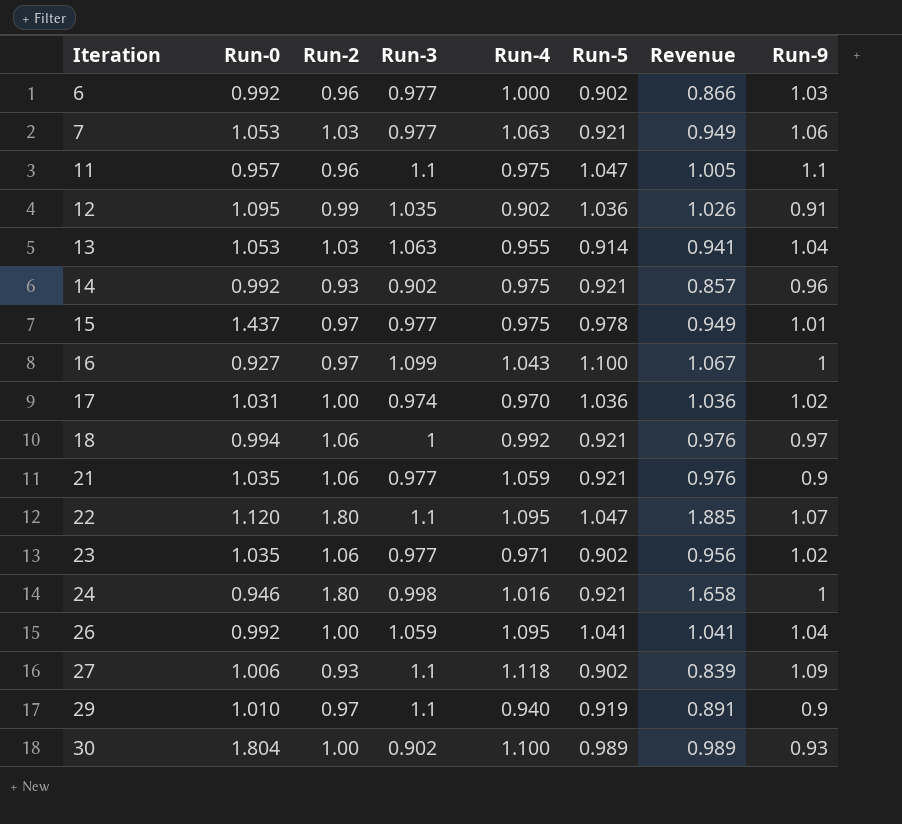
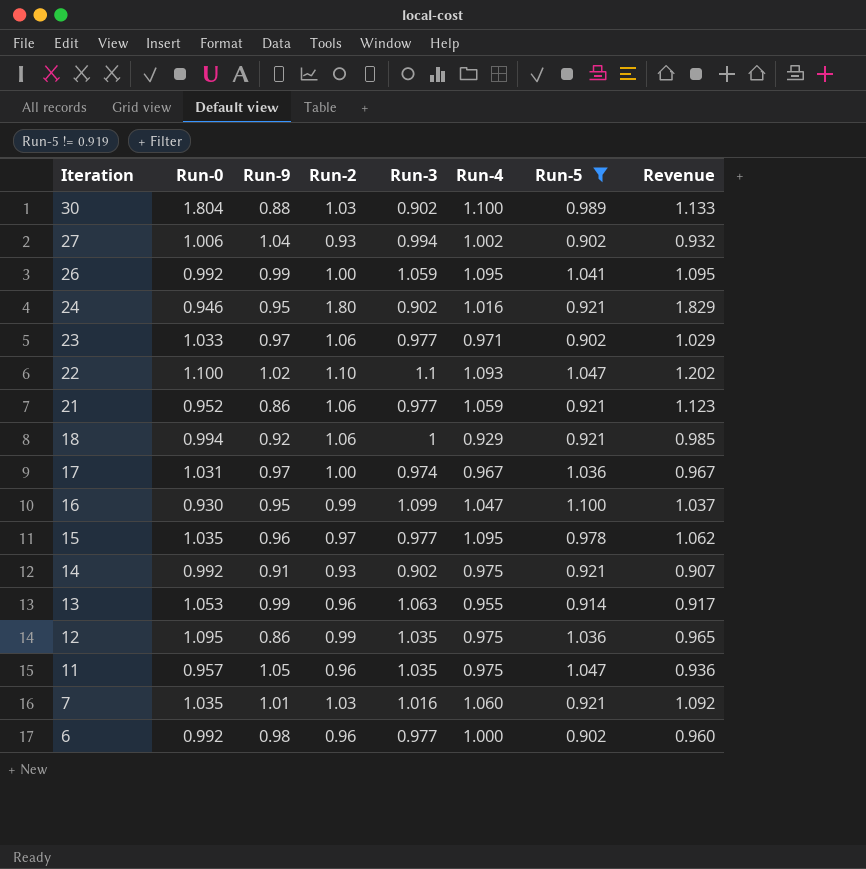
filter: none -> Run-5 != 0.919
row order: Iteration ascending -> Iteration descending
column Run-9 | position: 8 -> 3
column Revenue | formula: [Run-2] * [Run-5] -> [Run-2] * [Run-4]
30 | Run-9: 0.93 -> 0.88
30 | Run-2: 1.00 -> 1.03
27 | Run-9: 1.09 -> 1.04
27 | Run-3: 1.1 -> 0.994
27 | Run-4: 1.118 -> 1.002
26 | Run-9: 1.04 -> 0.99
24 | Run-9: 1 -> 0.95
24 | Run-3: 0.998 -> 0.902
23 | Run-0: 1.035 -> 1.033
23 | Run-9: 1.02 -> 0.97
22 | Run-0: 1.120 -> 1.100
22 | Run-9: 1.07 -> 1.02
22 | Run-2: 1.80 -> 1.10
22 | Run-4: 1.095 -> 1.093
21 | Run-0: 1.035 -> 0.952
21 | Run-9: 0.9 -> 0.86
18 | Run-9: 0.97 -> 0.92
18 | Run-4: 0.992 -> 0.929
17 | Run-9: 1.02 -> 0.97
17 | Run-4: 0.970 -> 0.967
16 | Run-0: 0.927 -> 0.930
16 | Run-9: 1 -> 0.95
16 | Run-2: 0.97 -> 0.99
16 | Run-4: 1.043 -> 1.047
15 | Run-0: 1.437 -> 1.035
15 | Run-9: 1.01 -> 0.96
15 | Run-4: 0.975 -> 1.095
14 | Run-9: 0.96 -> 0.91
13 | Run-9: 1.04 -> 0.99
13 | Run-2: 1.03 -> 0.96
12 | Run-9: 0.91 -> 0.86
12 | Run-4: 0.902 -> 0.975
11 | Run-9: 1.1 -> 1.05
11 | Run-3: 1.1 -> 1.035
7 | Run-0: 1.053 -> 1.035
7 | Run-9: 1.06 -> 1.01
7 | Run-3: 0.977 -> 1.016
7 | Run-4: 1.063 -> 1.060
6 | Run-9: 1.03 -> 0.98

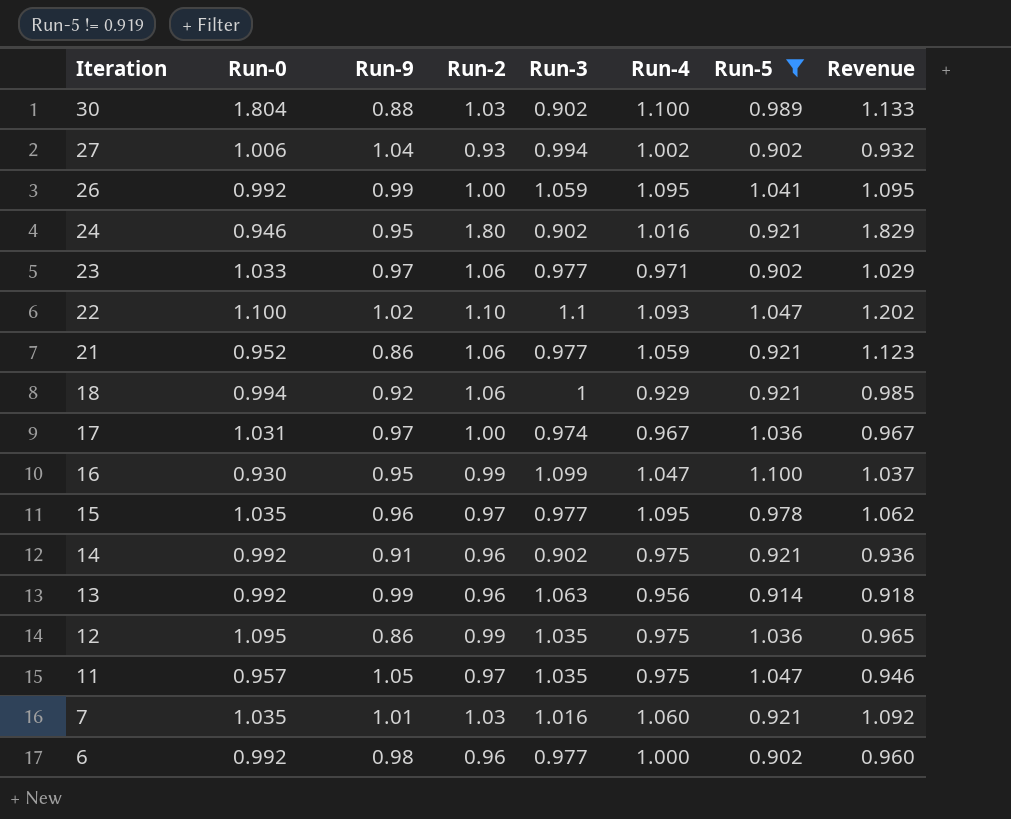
14 | Run-2: 0.93 -> 0.96
14 | Revenue: 0.907 -> 0.936
13 | Run-0: 1.053 -> 0.992
13 | Run-4: 0.955 -> 0.956
13 | Revenue: 0.917 -> 0.918
11 | Run-2: 0.96 -> 0.97
11 | Revenue: 0.936 -> 0.946

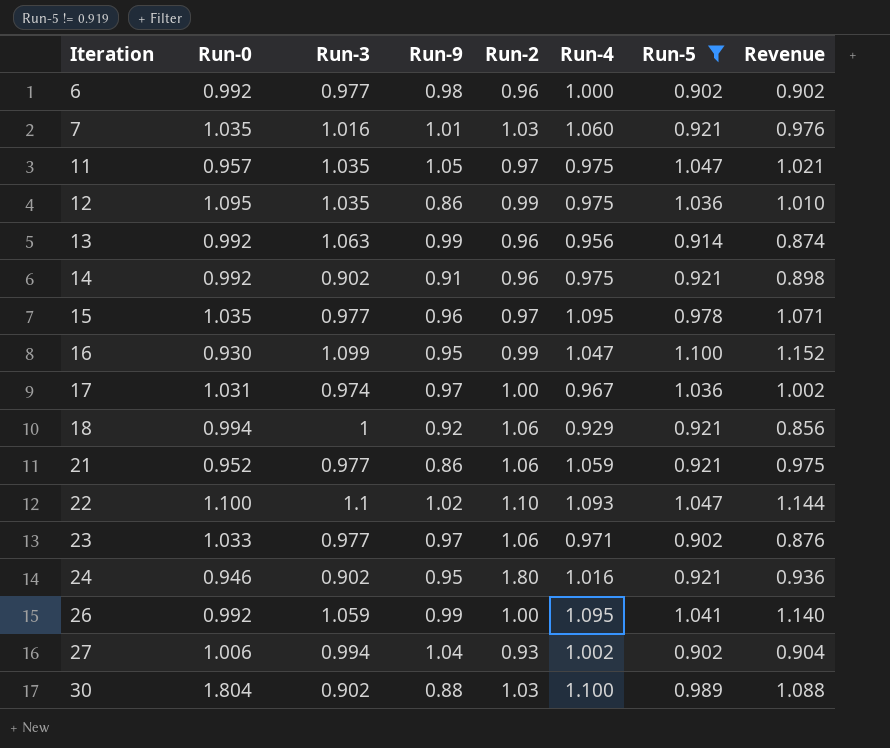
row order: Iteration descending -> Iteration ascending
column Run-3 | position: 5 -> 3
column Revenue | formula: [Run-2] * [Run-4] -> [Run-4] * [Run-5]

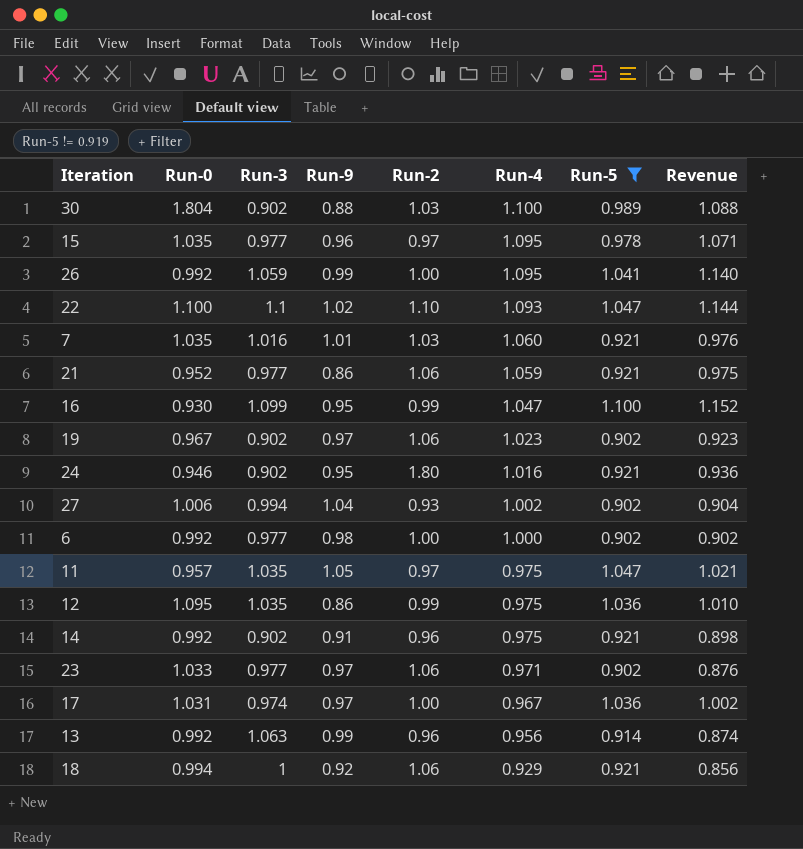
row order: Iteration ascending -> Run-4 descending
row 19: none -> 0.967 | 0.902 | 0.97 | 1.06 | 1.023 | 0.902 | 0.923
6 | Run-2: 0.96 -> 1.00

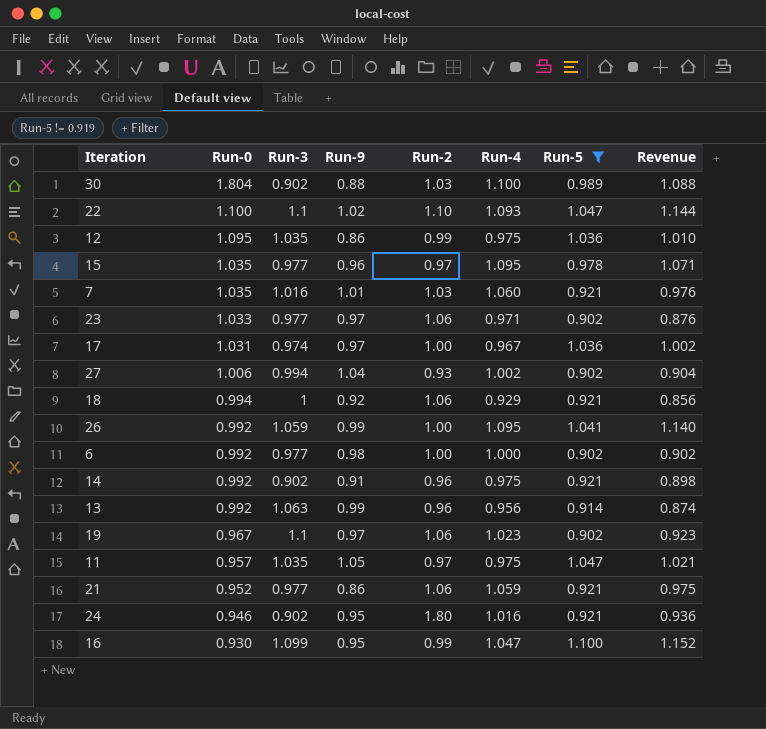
row order: Run-4 descending -> Run-0 descending
19 | Run-3: 0.902 -> 1.1

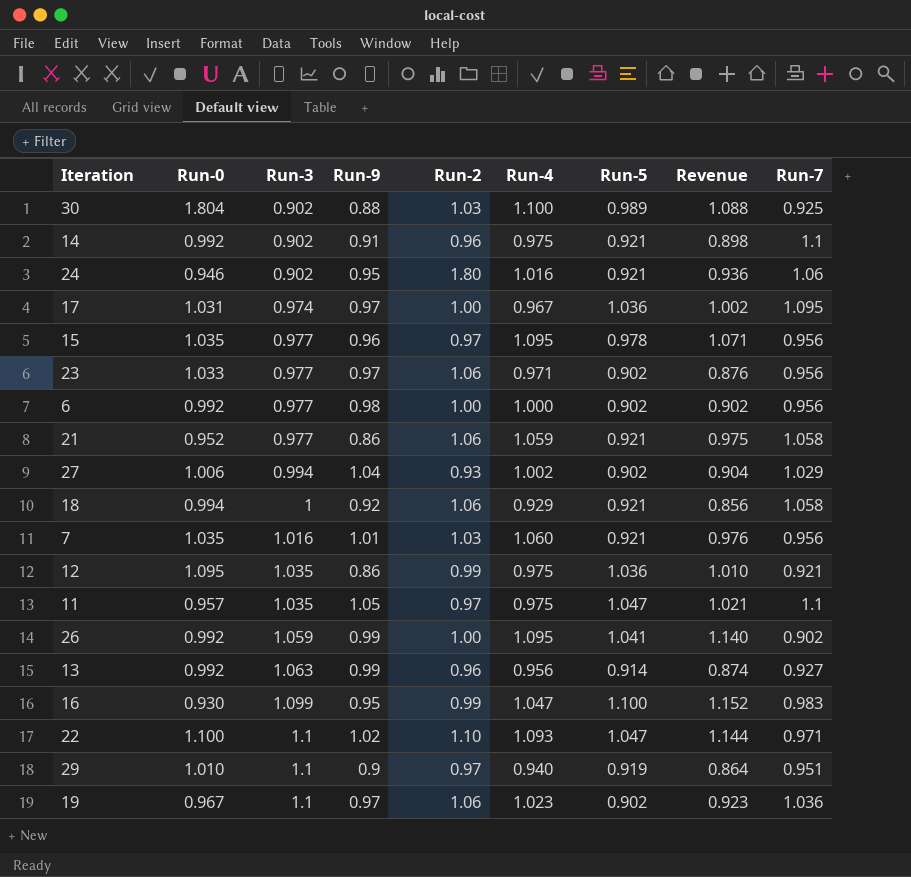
filter: Run-5 != 0.919 -> none
row order: Run-0 descending -> Run-3 ascending
column Run-7 | position: none -> 9

